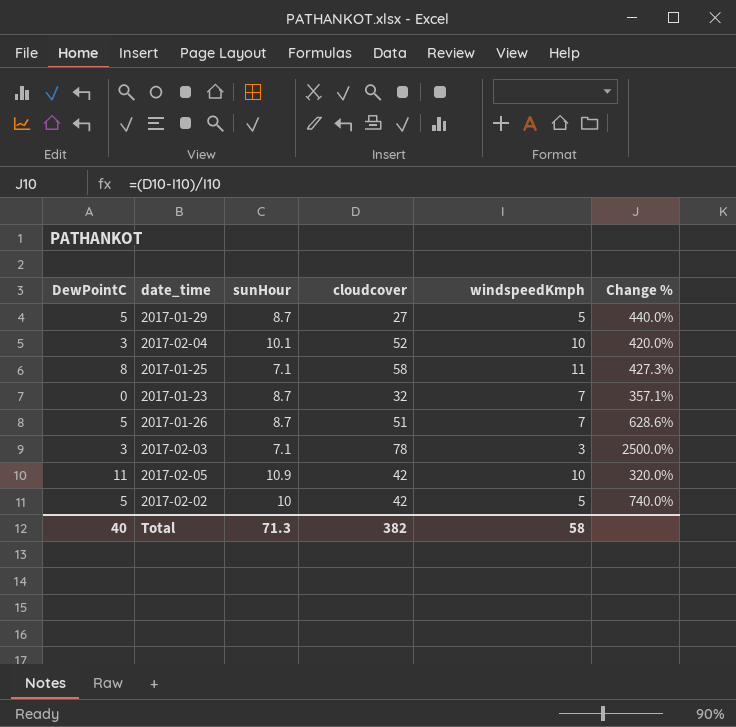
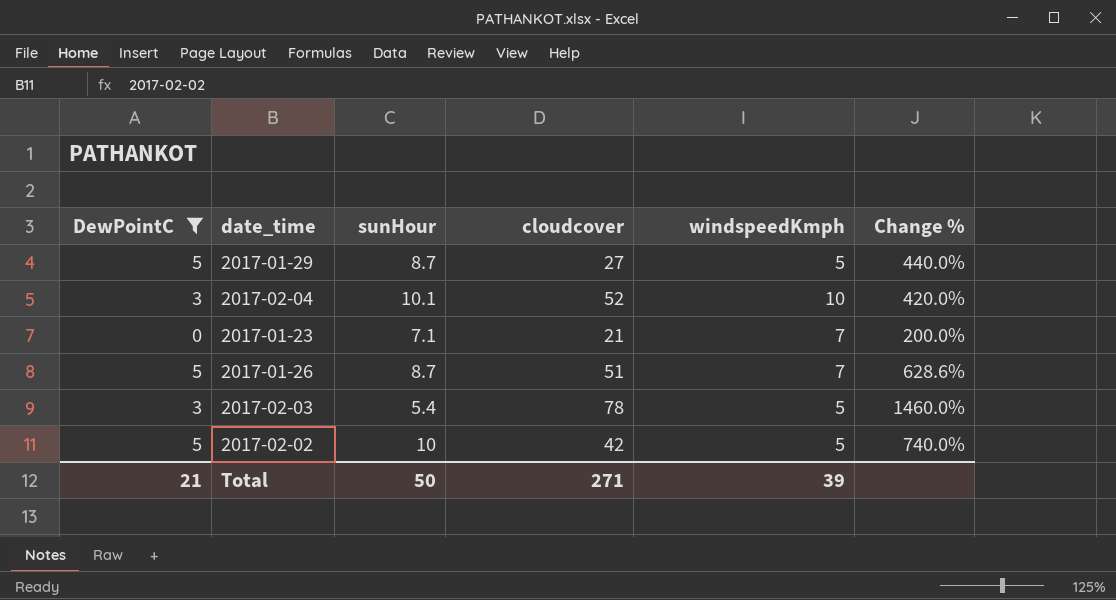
filter: none -> DewPointC <= 5
2017-01-23 | sunHour: 8.7 -> 7.1
2017-01-23 | cloudcover: 32 -> 21
2017-01-23 | Change %: 357.1% -> 200.0%
2017-02-03 | sunHour: 7.1 -> 5.4
2017-02-03 | windspeedKmph: 3 -> 5
2017-02-03 | Change %: 2500.0% -> 1460.0%
Total | DewPointC: 40 -> 21
Total | sunHour: 71.3 -> 50
Total | cloudcover: 382 -> 271
Total | windspeedKmph: 58 -> 39

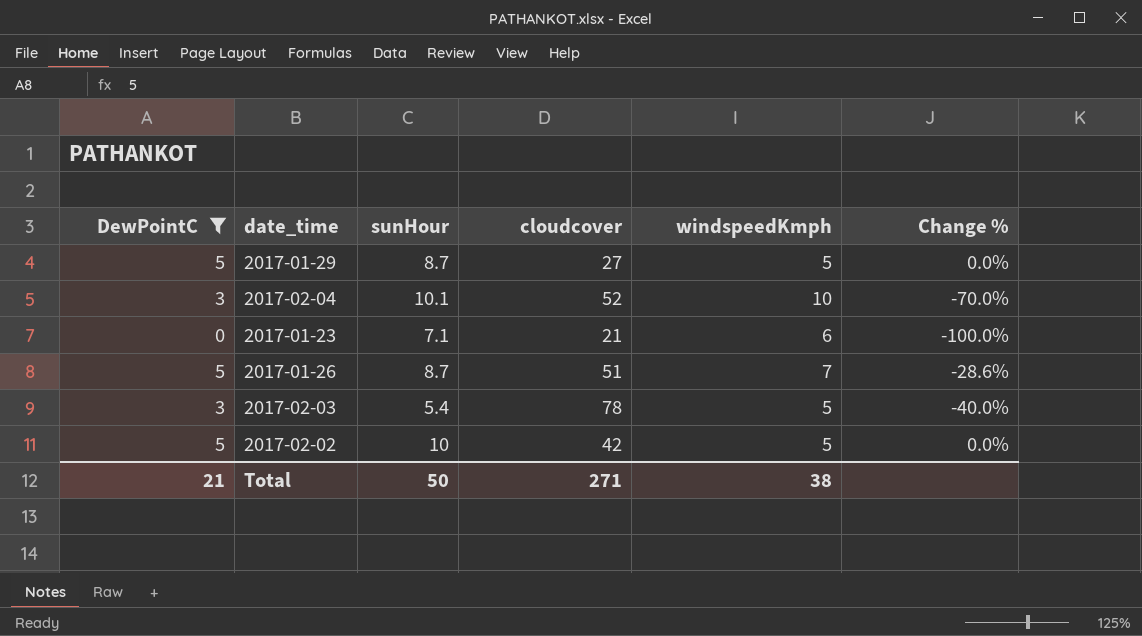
column Change % | formula: ([cloudcover] - [windspeedKmph]) / [windspeedKmph] -> ([DewPointC] - [windspeedKmph]) / [windspeedKmph]
2017-01-23 | windspeedKmph: 7 -> 6
Total | windspeedKmph: 39 -> 38

